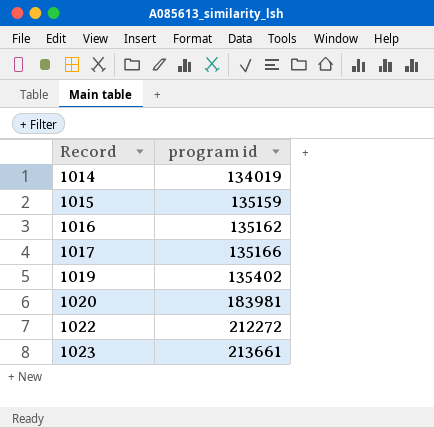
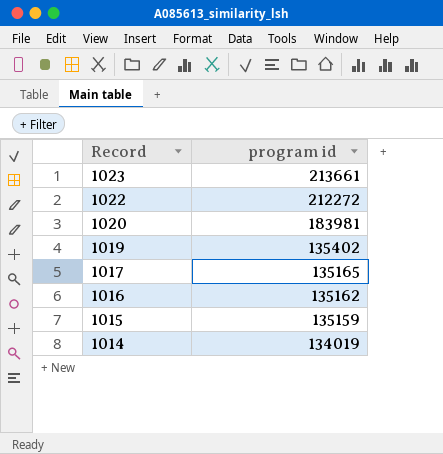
row order: Record ascending -> Record descending
1017 | program id: 135166 -> 135165

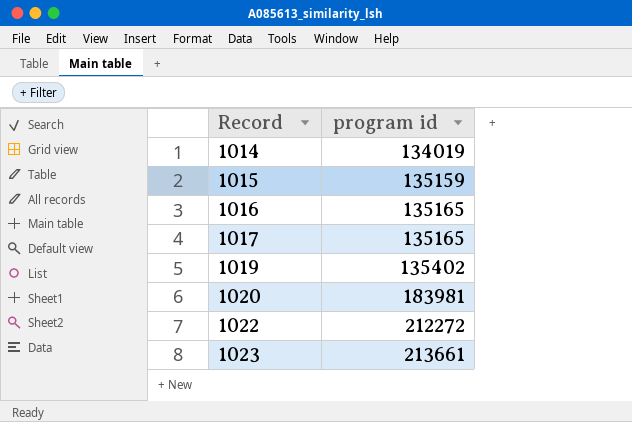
row order: Record descending -> Record ascending
1016 | program id: 135162 -> 135165

